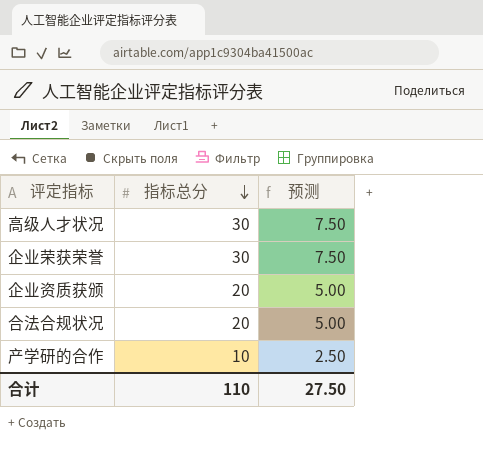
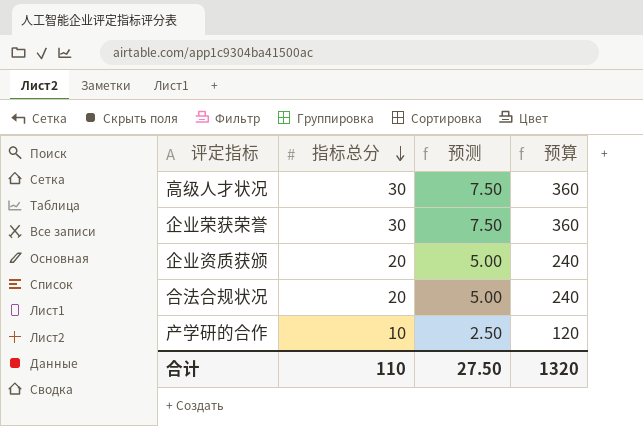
column 预算 | formula: none -> [指标总分] * 12

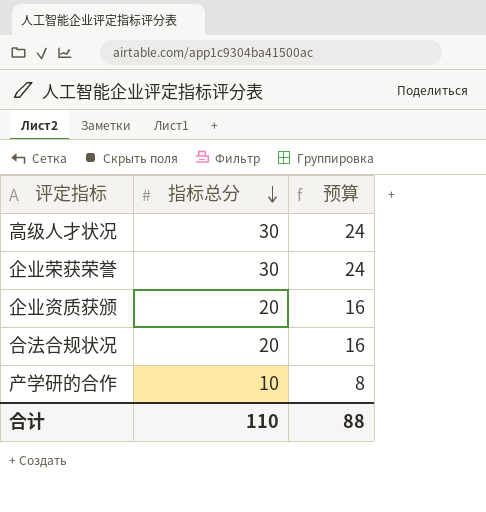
column 预测 | formula: [指标总分] * 0.25 -> none
column 预算 | formula: [指标总分] * 12 -> [指标总分] * 0.8
合计 | 预算: 1320 -> 88

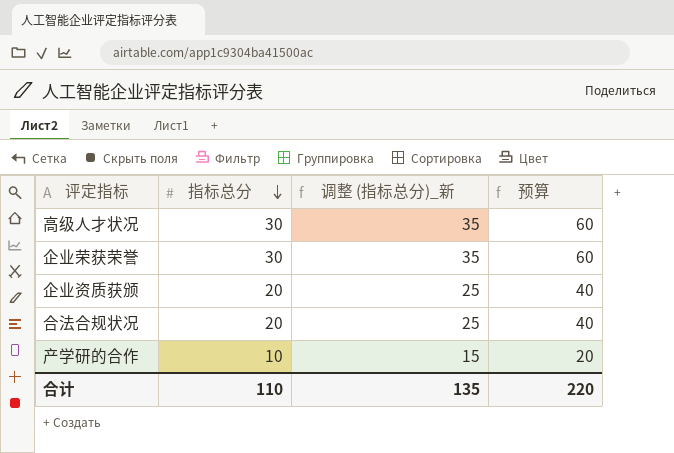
column 调整 (指标总分)_新 | formula: none -> [指标总分] + 5
column 预算 | formula: [指标总分] * 0.8 -> [指标总分] * 2
合计 | 预算: 88 -> 220

